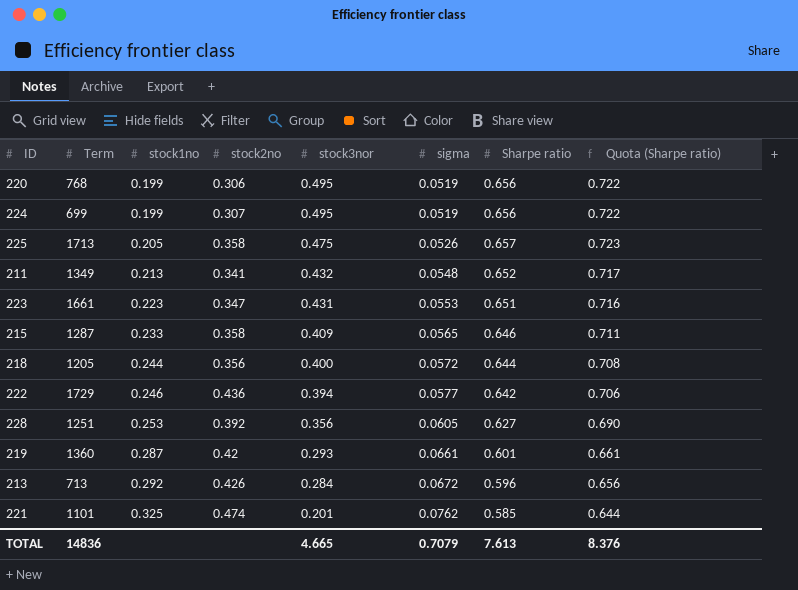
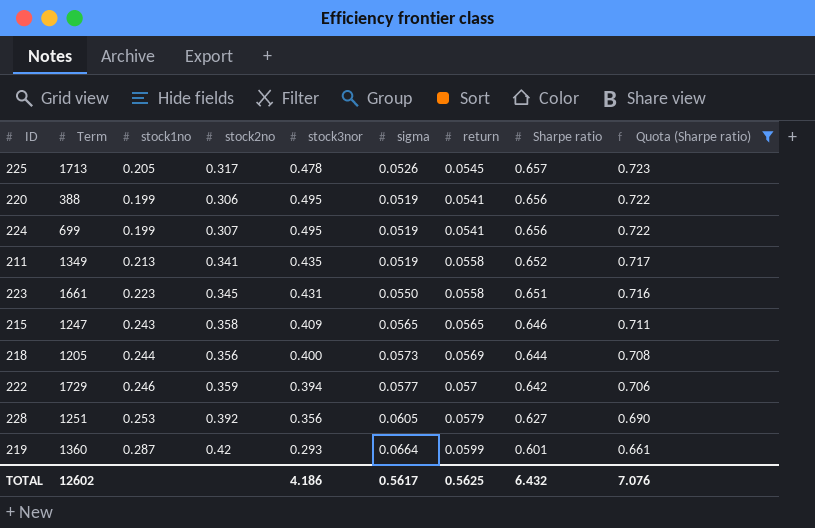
filter: none -> Quota (Sharpe ratio) >= 0.661
row order: stock1no ascending -> Sharpe ratio descending
column return | position: none -> 7
225 | stock2no: 0.358 -> 0.317
225 | stock3nor: 0.475 -> 0.478
220 | Term: 768 -> 388
211 | stock3nor: 0.432 -> 0.435
211 | sigma: 0.0548 -> 0.0519
223 | stock2no: 0.347 -> 0.345
223 | sigma: 0.0553 -> 0.0550
215 | Term: 1287 -> 1247
215 | stock1no: 0.233 -> 0.243
218 | sigma: 0.0572 -> 0.0573
222 | stock2no: 0.436 -> 0.359
219 | sigma: 0.0661 -> 0.0664
TOTAL | Term: 14836 -> 12602
TOTAL | stock3nor: 4.665 -> 4.186
TOTAL | sigma: 0.7079 -> 0.5617
TOTAL | Sharpe ratio: 7.613 -> 6.432
TOTAL | Quota (Sharpe ratio): 8.376 -> 7.076

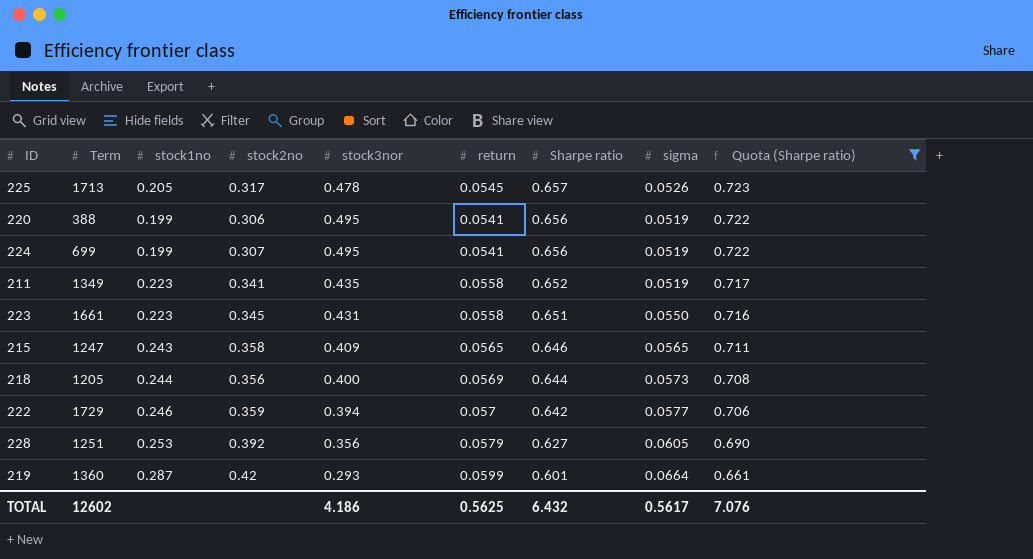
column sigma | position: 6 -> 8
211 | stock1no: 0.213 -> 0.223

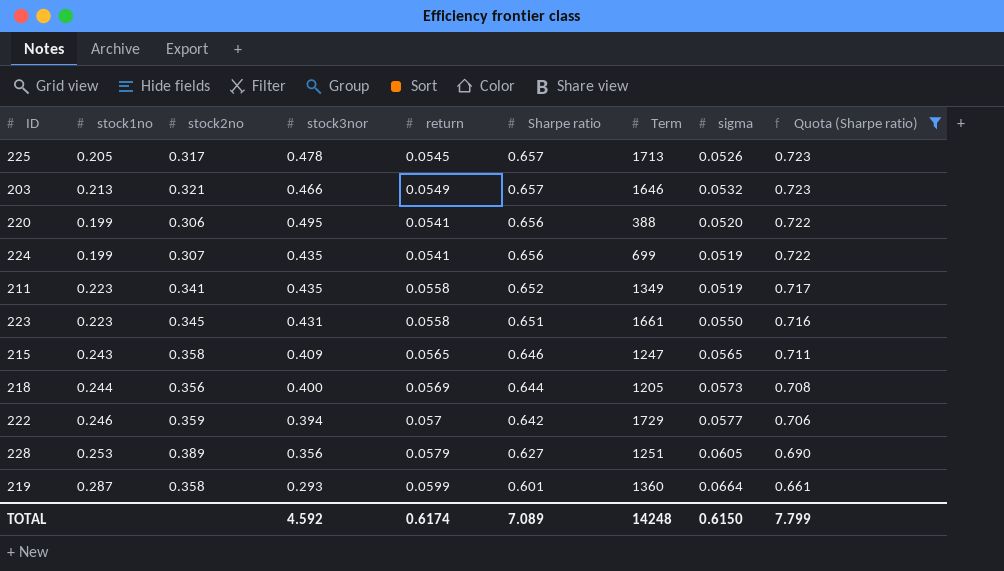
column Term | position: 2 -> 7
row 203: none -> 0.213 | 0.321 | 0.466 | 0.0549 | 0.657 | 1646 | 0.0532 | 0.723
220 | sigma: 0.0519 -> 0.0520
224 | stock3nor: 0.495 -> 0.435
228 | stock2no: 0.392 -> 0.389
219 | stock2no: 0.42 -> 0.358
TOTAL | stock3nor: 4.186 -> 4.592
TOTAL | return: 0.5625 -> 0.6174
TOTAL | Sharpe ratio: 6.432 -> 7.089
TOTAL | Term: 12602 -> 14248
TOTAL | sigma: 0.5617 -> 0.6150
TOTAL | Quota (Sharpe ratio): 7.076 -> 7.799

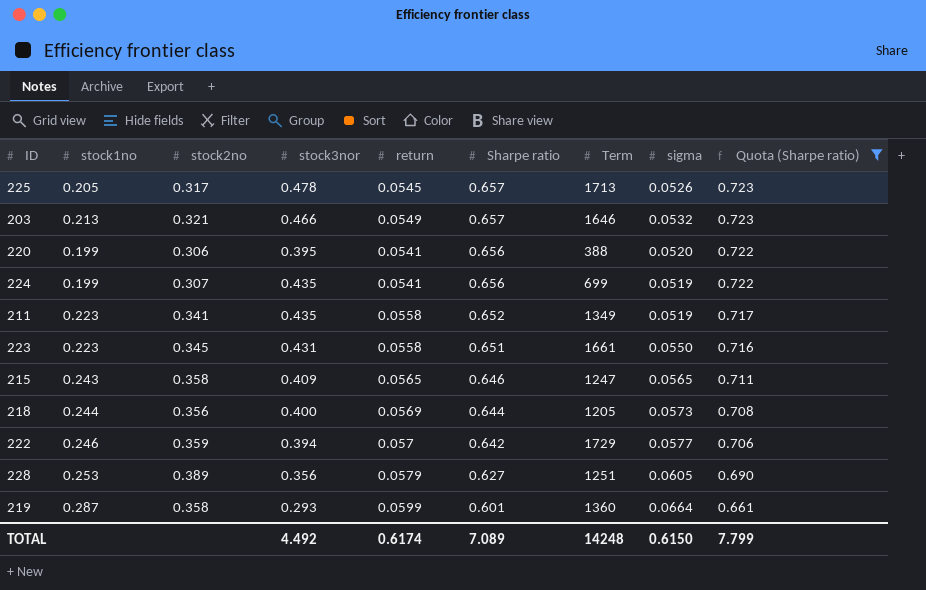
220 | stock3nor: 0.495 -> 0.395
TOTAL | stock3nor: 4.592 -> 4.492

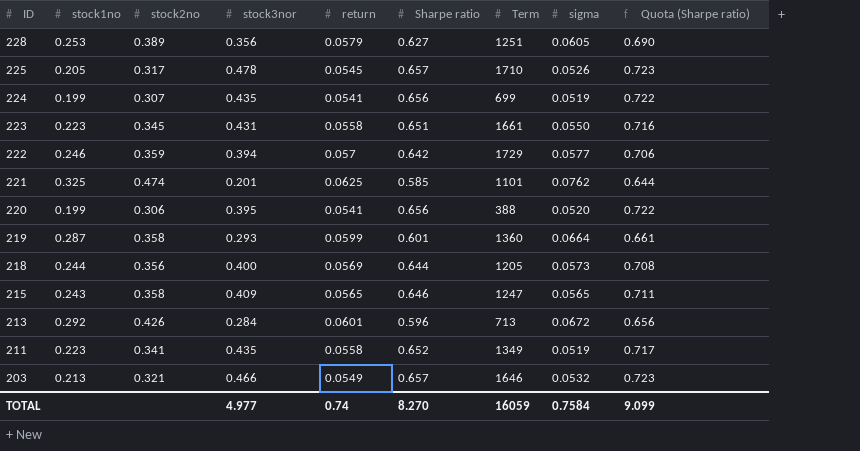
filter: Quota (Sharpe ratio) >= 0.661 -> none
row order: Sharpe ratio descending -> ID descending
225 | Term: 1713 -> 1710
TOTAL | stock3nor: 4.492 -> 4.977
TOTAL | return: 0.6174 -> 0.74
TOTAL | Sharpe ratio: 7.089 -> 8.270
TOTAL | Term: 14248 -> 16059
TOTAL | sigma: 0.6150 -> 0.7584
TOTAL | Quota (Sharpe ratio): 7.799 -> 9.099

